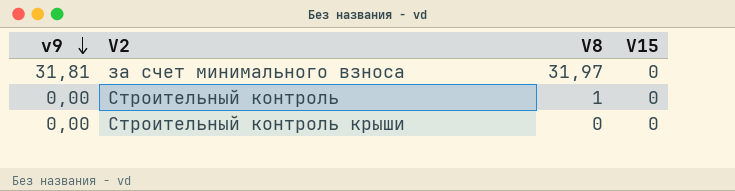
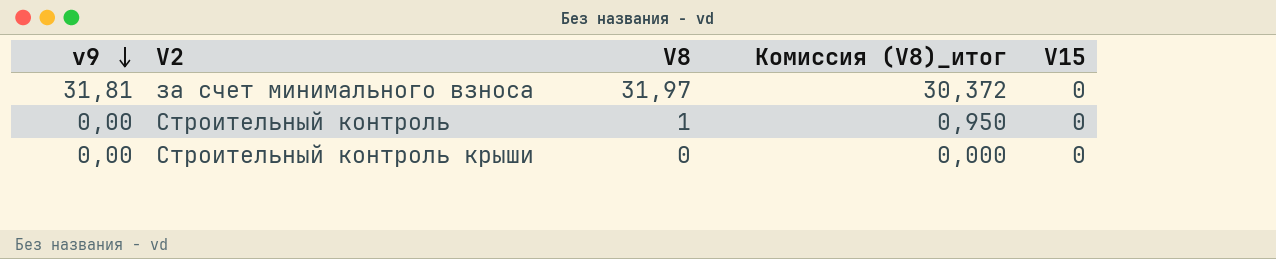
column Комиссия (V8)_итог | formula: none -> [V8] * 0,95

